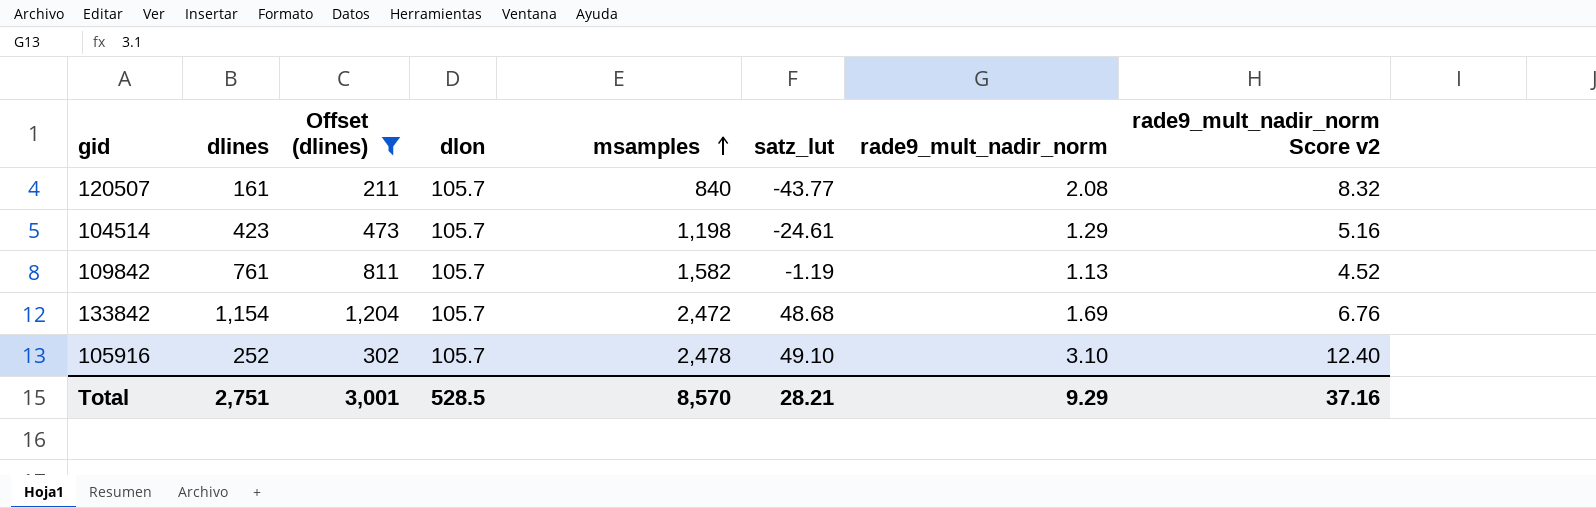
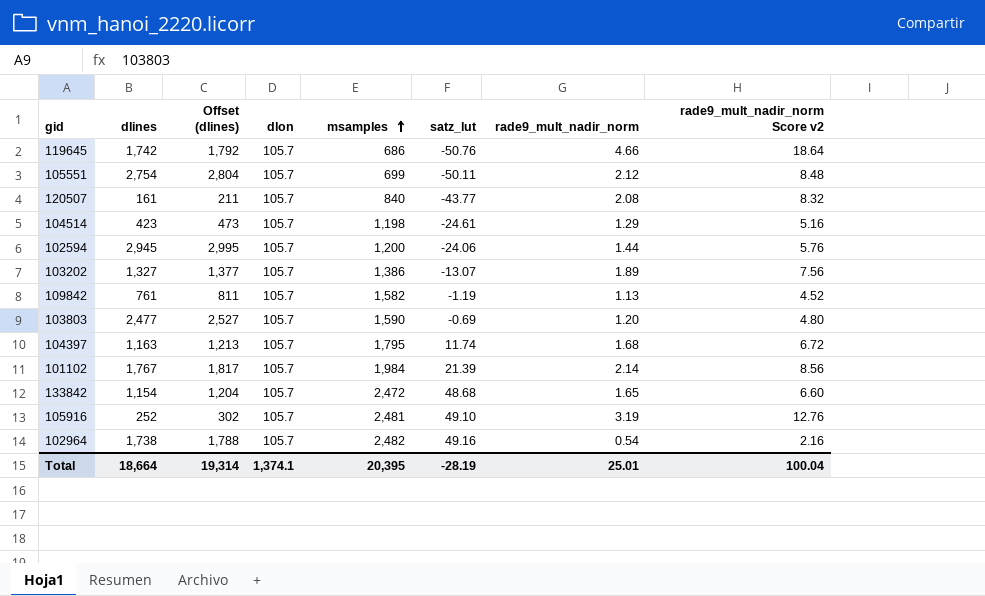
filter: Offset (dlines) <= 1,204 -> none
133842 | rade9_mult_nadir_norm: 1.69 -> 1.65
133842 | rade9_mult_nadir_norm Score v2: 6.76 -> 6.60
105916 | msamples: 2,478 -> 2,481
105916 | rade9_mult_nadir_norm: 3.10 -> 3.19
105916 | rade9_mult_nadir_norm Score v2: 12.40 -> 12.76
Total | dlines: 2,751 -> 18,664
Total | Offset (dlines): 3,001 -> 19,314
Total | dlon: 528.5 -> 1,374.1
Total | msamples: 8,570 -> 20,395
Total | satz_lut: 28.21 -> -28.19
Total | rade9_mult_nadir_norm: 9.29 -> 25.01
Total | rade9_mult_nadir_norm Score v2: 37.16 -> 100.04

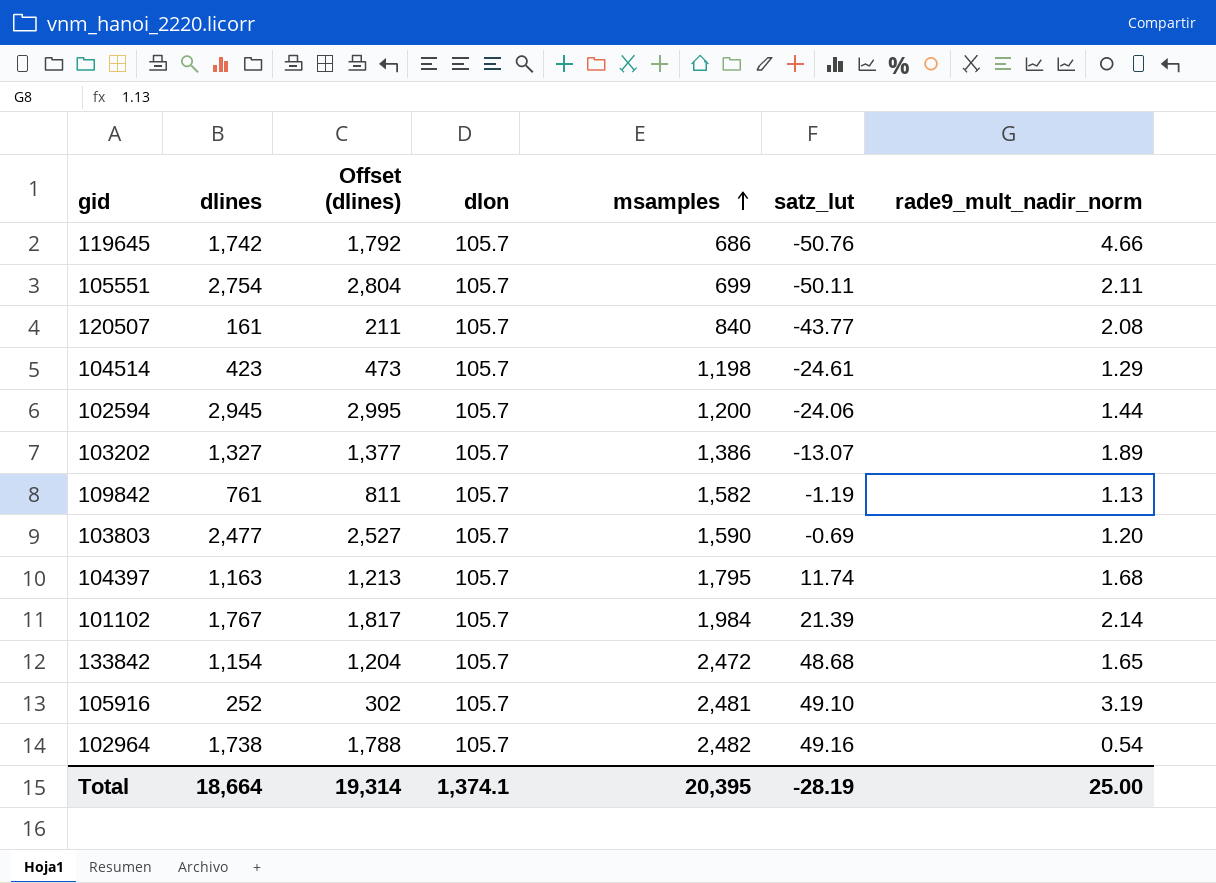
column rade9_mult_nadir_norm Score v2 | formula: [rade9_mult_nadir_norm] * 4 -> none
105551 | rade9_mult_nadir_norm: 2.12 -> 2.11
Total | rade9_mult_nadir_norm: 25.01 -> 25.00

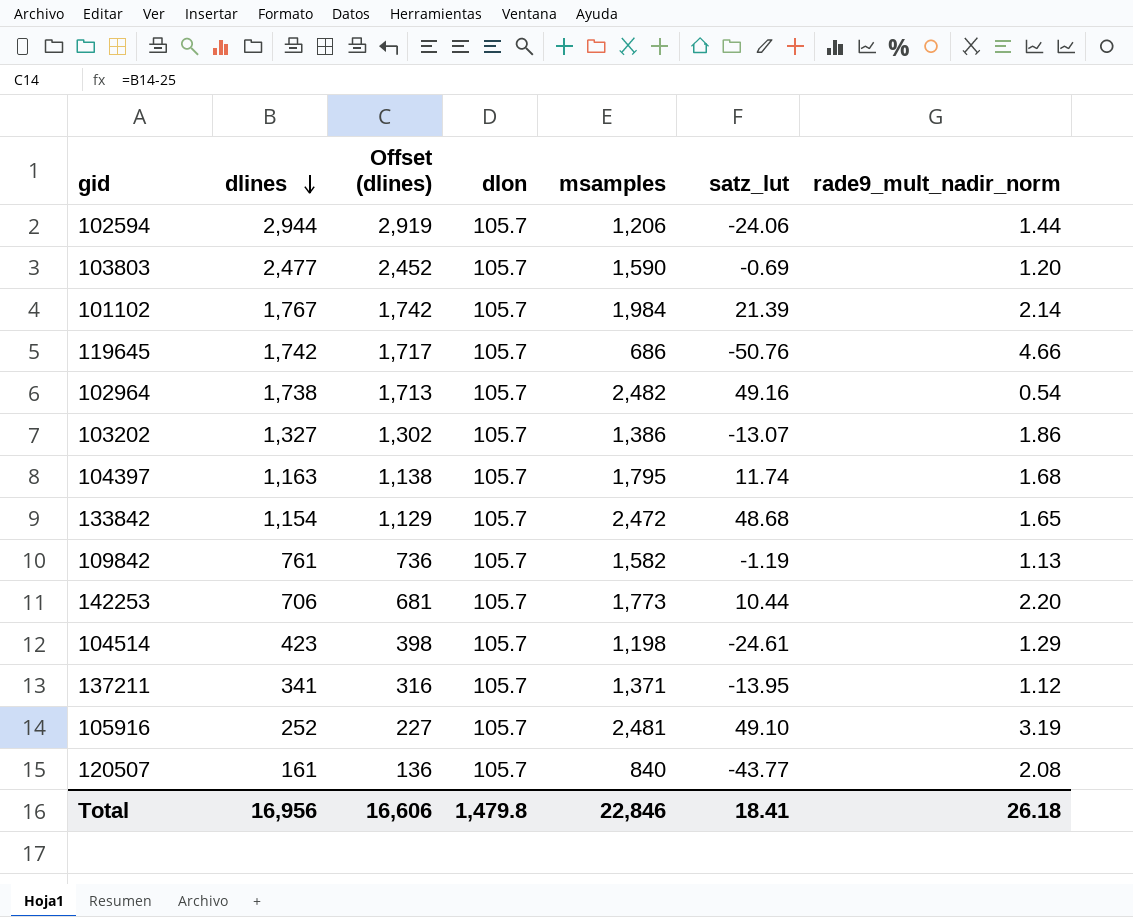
row order: msamples ascending -> dlines descending
column Offset (dlines) | formula: [dlines] + 50 -> [dlines] - 25
row 105551: 2,754 | 2,804 | 105.7 | 699 | -50.11 | 2.11 -> none
102594 | dlines: 2,945 -> 2,944
102594 | msamples: 1,200 -> 1,206
103202 | rade9_mult_nadir_norm: 1.89 -> 1.86
row 142253: none -> 706 | 681 | 105.7 | 1,773 | 10.44 | 2.20
row 137211: none -> 341 | 316 | 105.7 | 1,371 | -13.95 | 1.12
Total | dlines: 18,664 -> 16,956
Total | Offset (dlines): 19,314 -> 16,606
Total | dlon: 1,374.1 -> 1,479.8
Total | msamples: 20,395 -> 22,846
Total | satz_lut: -28.19 -> 18.41
Total | rade9_mult_nadir_norm: 25.00 -> 26.18

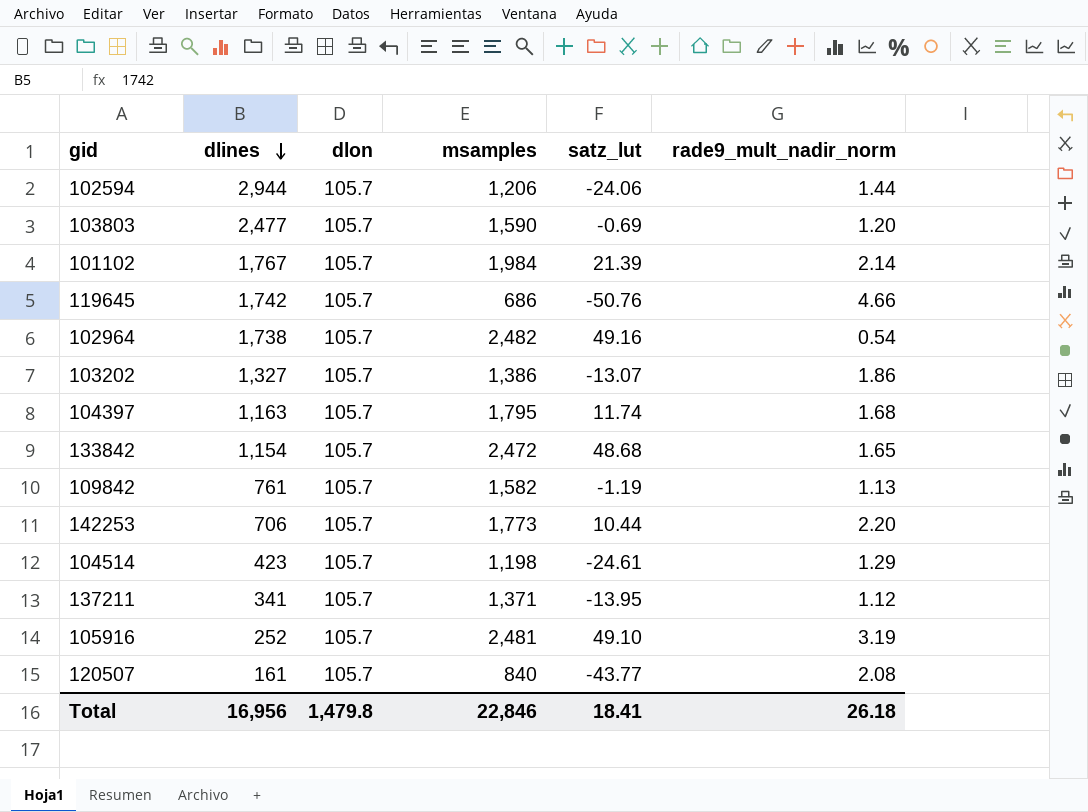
column Offset (dlines) | formula: [dlines] - 25 -> none

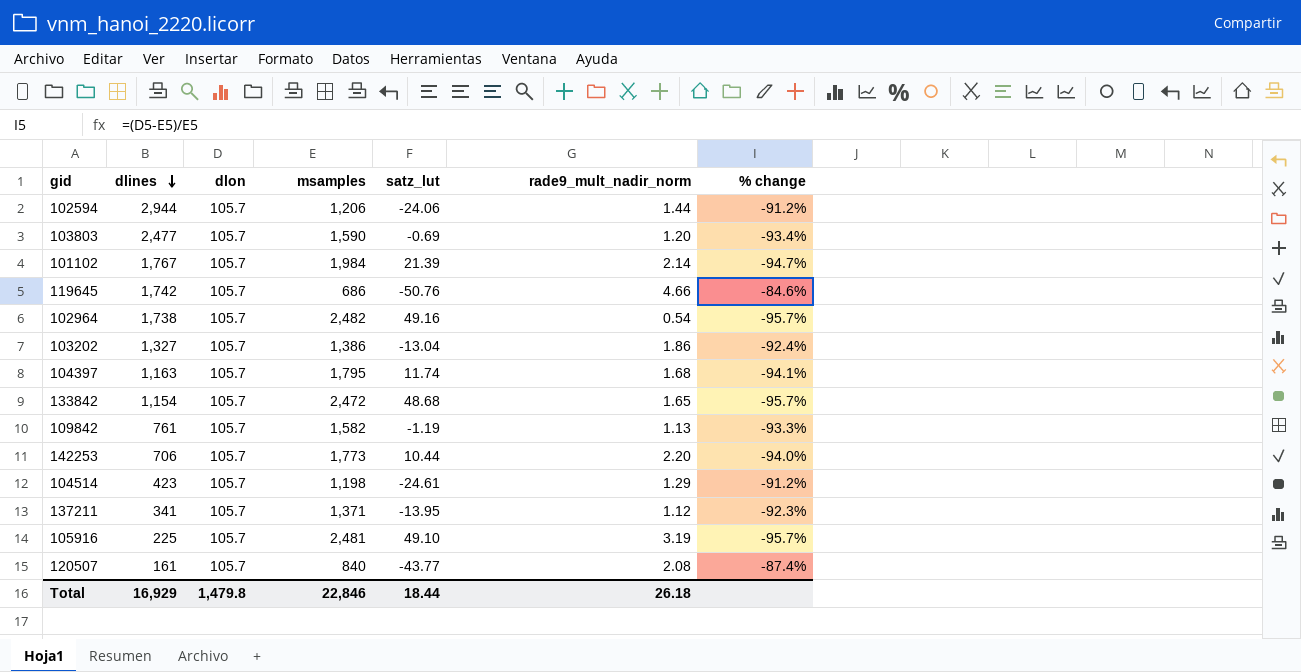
column % change | formula: none -> ([dlon] - [msamples]) / [msamples]
103202 | satz_lut: -13.07 -> -13.04
105916 | dlines: 252 -> 225
Total | dlines: 16,956 -> 16,929
Total | satz_lut: 18.41 -> 18.44

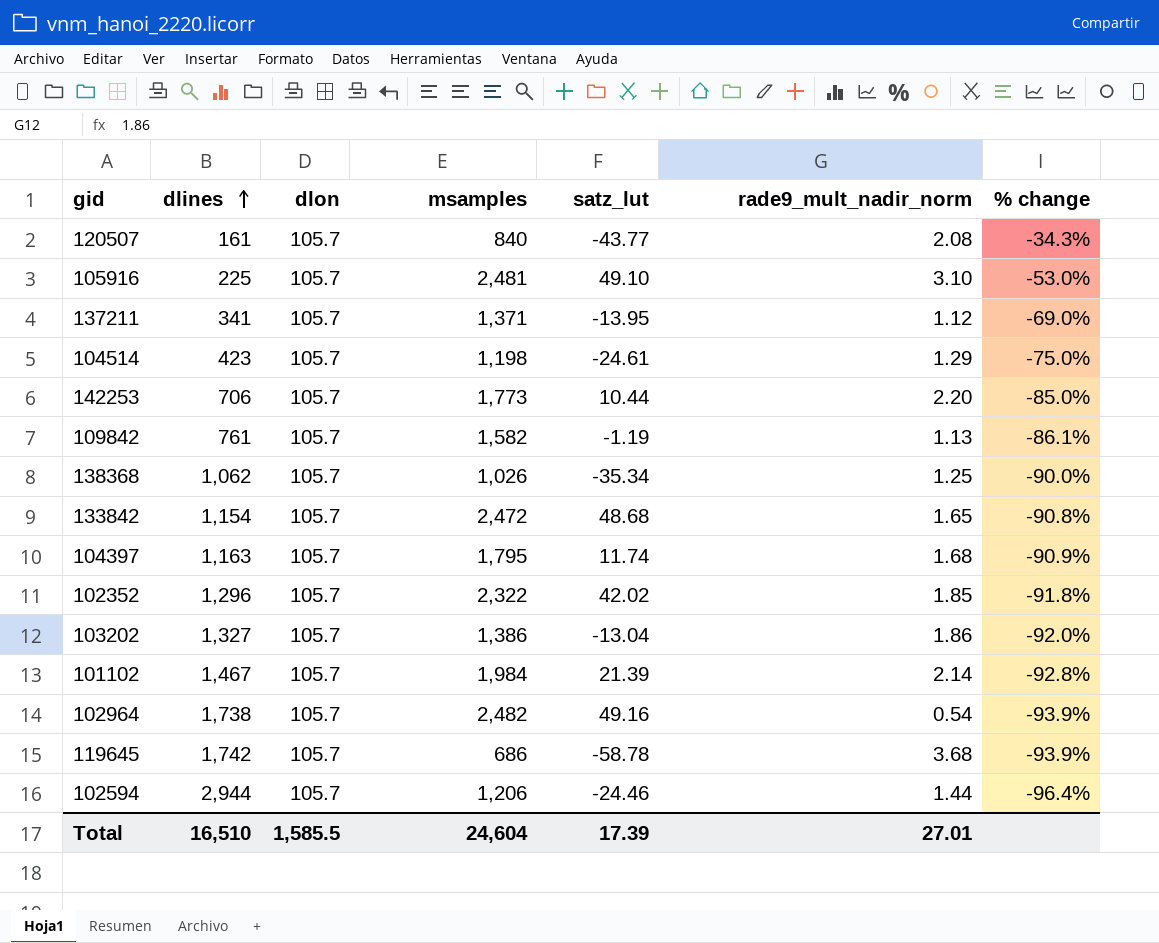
row order: dlines descending -> dlines ascending
column % change | formula: ([dlon] - [msamples]) / [msamples] -> ([dlon] - [dlines]) / [dlines]
row 103803: 2,477 | 105.7 | 1,590 | -0.69 | 1.20 | -93.4% -> none
105916 | rade9_mult_nadir_norm: 3.19 -> 3.10
row 138368: none -> 1,062 | 105.7 | 1,026 | -35.34 | 1.25 | -90.0%
row 102352: none -> 1,296 | 105.7 | 2,322 | 42.02 | 1.85 | -91.8%
101102 | dlines: 1,767 -> 1,467
119645 | satz_lut: -50.76 -> -58.78
119645 | rade9_mult_nadir_norm: 4.66 -> 3.68
102594 | satz_lut: -24.06 -> -24.46
Total | dlines: 16,929 -> 16,510
Total | dlon: 1,479.8 -> 1,585.5
Total | msamples: 22,846 -> 24,604
Total | satz_lut: 18.44 -> 17.39
Total | rade9_mult_nadir_norm: 26.18 -> 27.01

